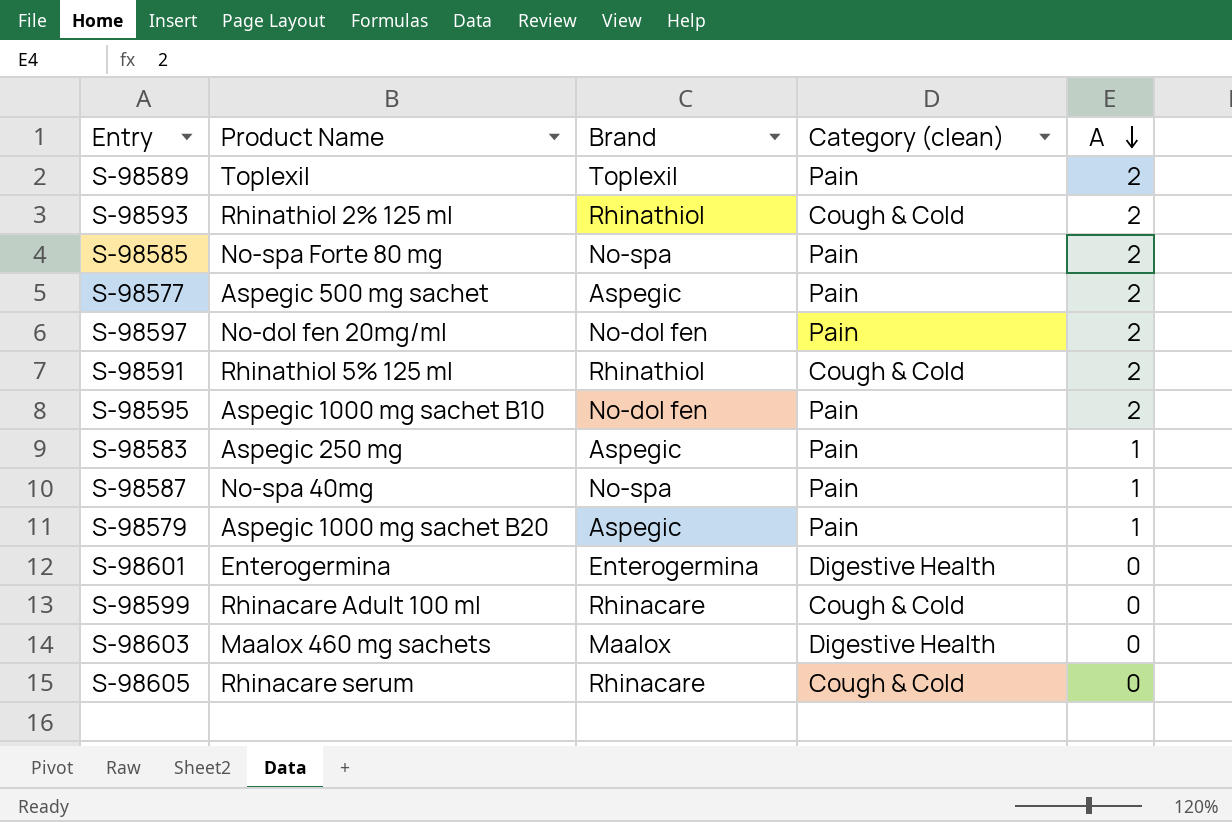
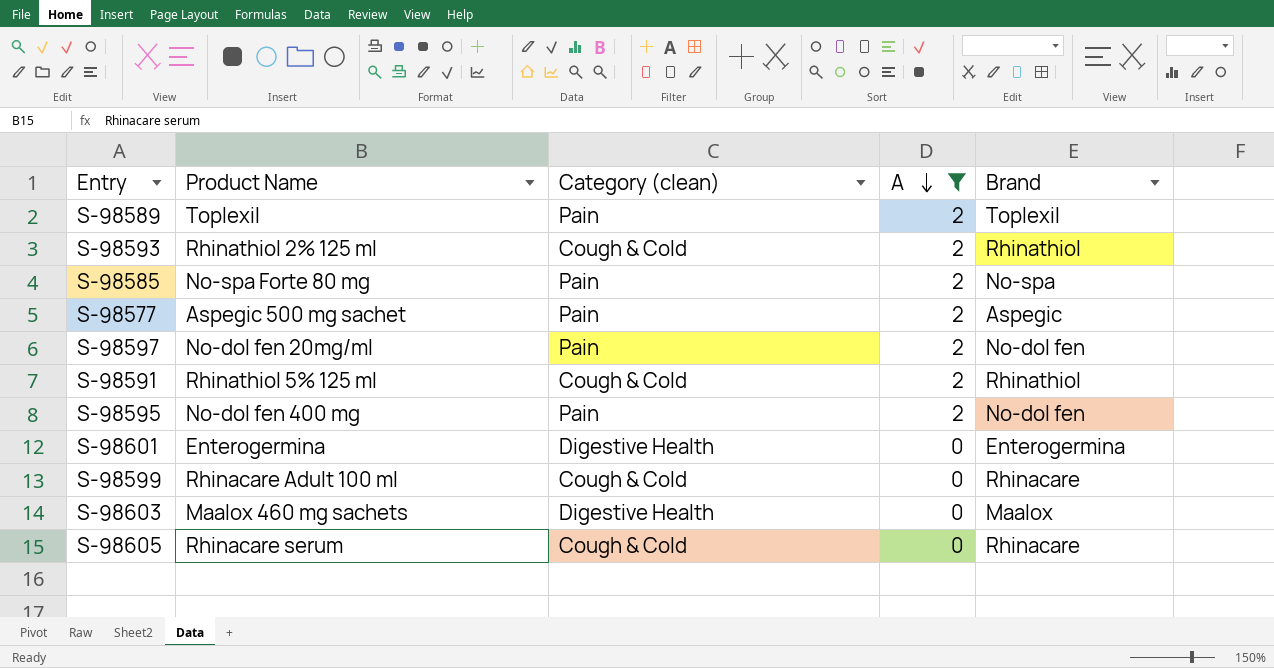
filter: none -> A != 1
column Brand | position: 3 -> 5
S-98595 | Product Name: Aspegic 1000 mg sachet B10 -> No-dol fen 400 mg

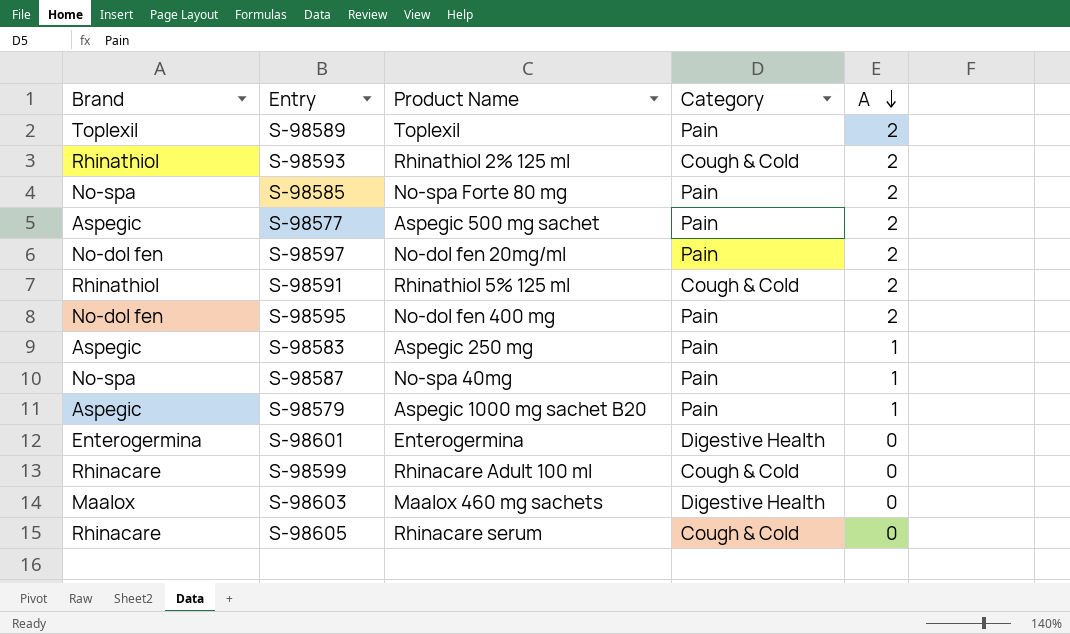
filter: A != 1 -> none
column Brand | position: 5 -> 1
column name: Category (clean) -> Category

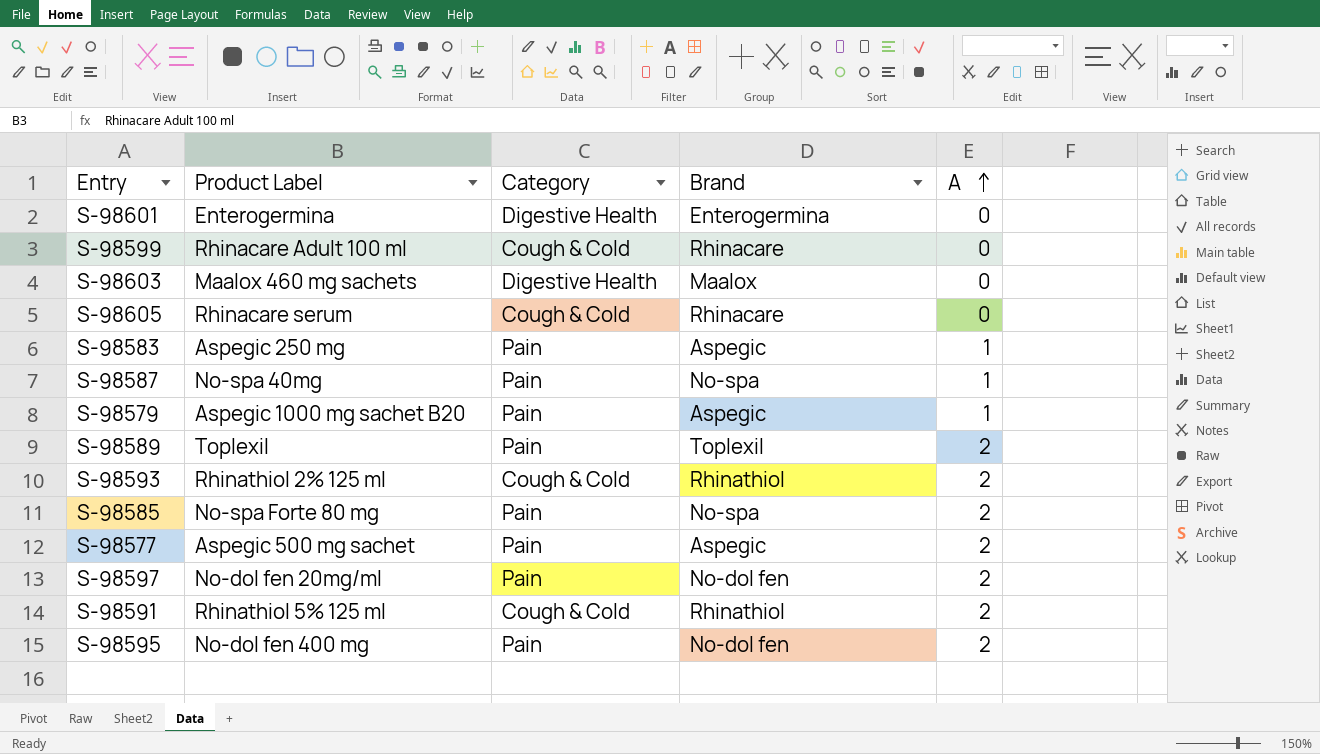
row order: A descending -> A ascending
column name: Product Name -> Product Label
column Brand | position: 1 -> 4

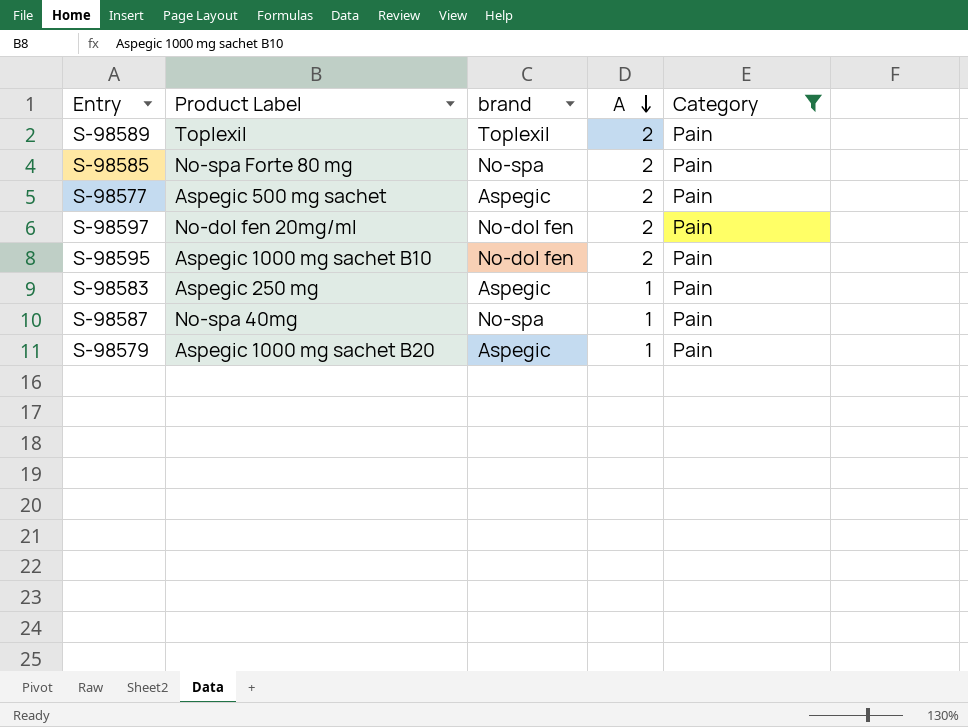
filter: none -> Category = Pain
row order: A ascending -> A descending
column name: Brand -> brand
column Category | position: 3 -> 5
S-98595 | Product Label: No-dol fen 400 mg -> Aspegic 1000 mg sachet B10

